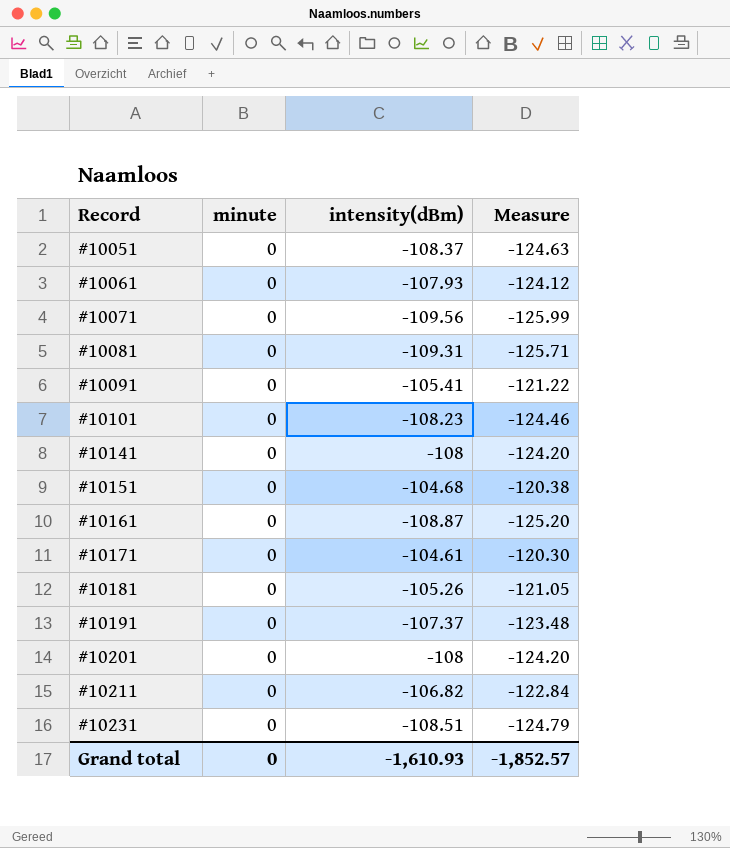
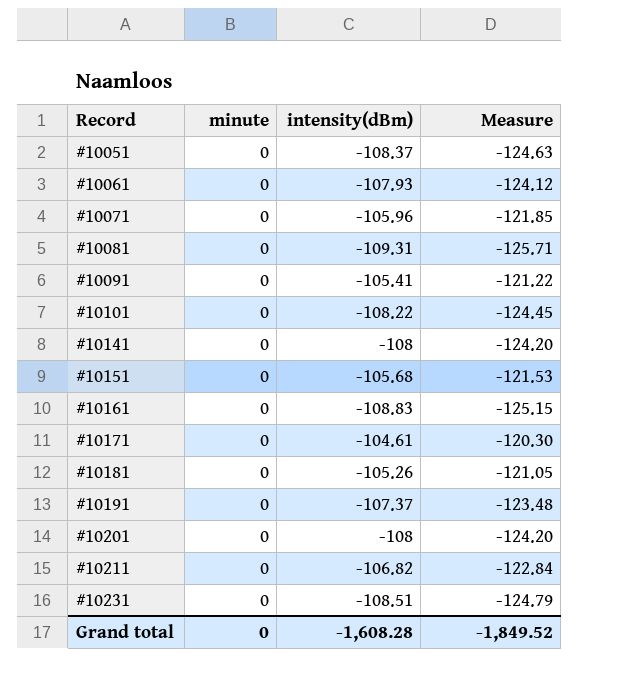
#10071 | intensity(dBm): -109.56 -> -105.96
#10071 | Measure: -125.99 -> -121.85
#10101 | intensity(dBm): -108.23 -> -108.22
#10101 | Measure: -124.46 -> -124.45
#10151 | intensity(dBm): -104.68 -> -105.68
#10151 | Measure: -120.38 -> -121.53
#10161 | intensity(dBm): -108.87 -> -108.83
#10161 | Measure: -125.20 -> -125.15
Grand total | intensity(dBm): -1,610.93 -> -1,608.28
Grand total | Measure: -1,852.57 -> -1,849.52

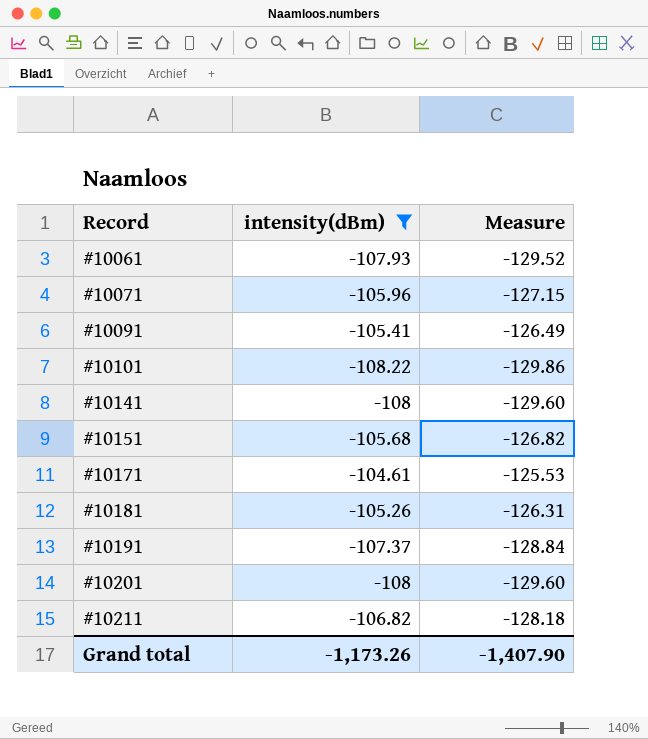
filter: none -> intensity(dBm) >= -108.22
column minute | position: 2 -> none
column Measure | formula: [intensity(dBm)] * 1.15 -> [intensity(dBm)] * 1.2
Grand total | intensity(dBm): -1,608.28 -> -1,173.26
Grand total | Measure: -1,849.52 -> -1,407.90

